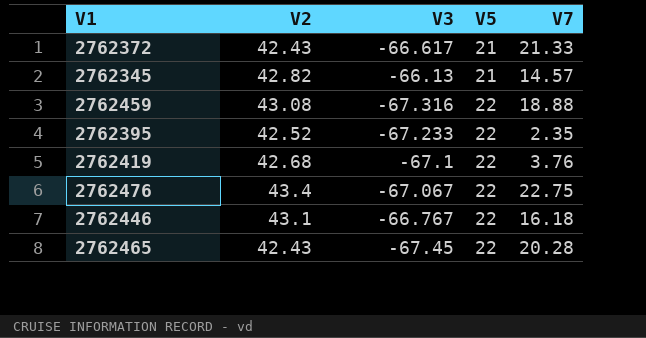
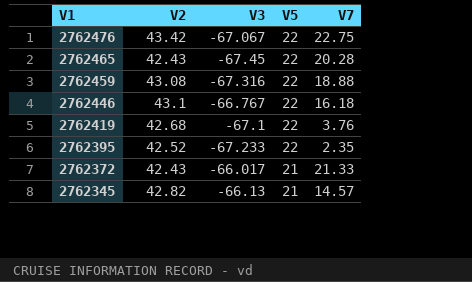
row order: V5 ascending -> V1 descending
2762476 | V2: 43.4 -> 43.42
2762372 | V3: -66.617 -> -66.017

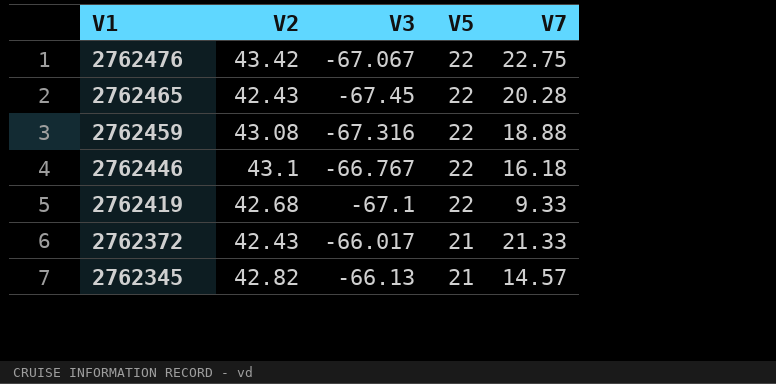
row 2762395: 42.52 | -67.233 | 22 | 2.35 -> none
2762419 | V7: 3.76 -> 9.33

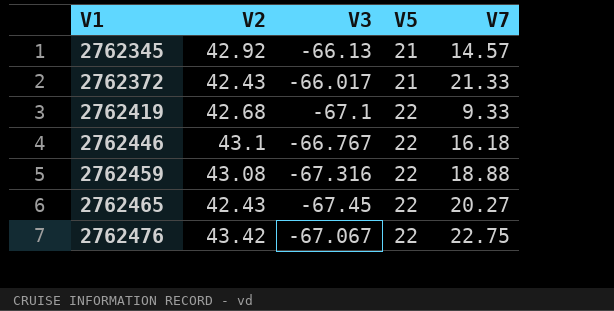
row order: V1 descending -> V1 ascending
2762345 | V2: 42.82 -> 42.92
2762465 | V7: 20.28 -> 20.27

